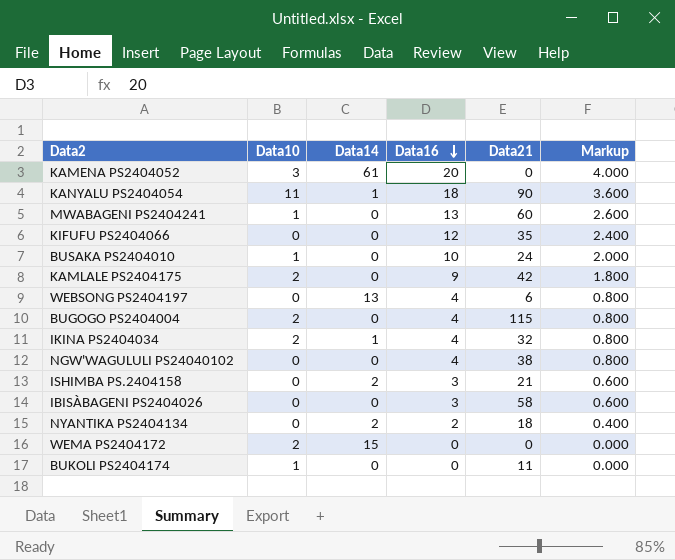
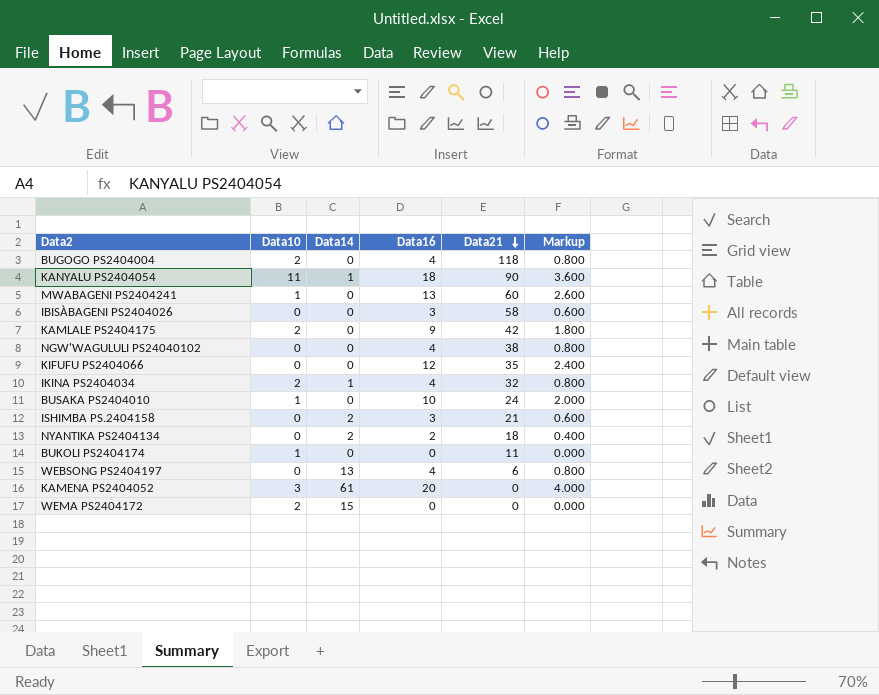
row order: Data16 descending -> Data21 descending
BUGOGO PS2404004 | Data21: 115 -> 118

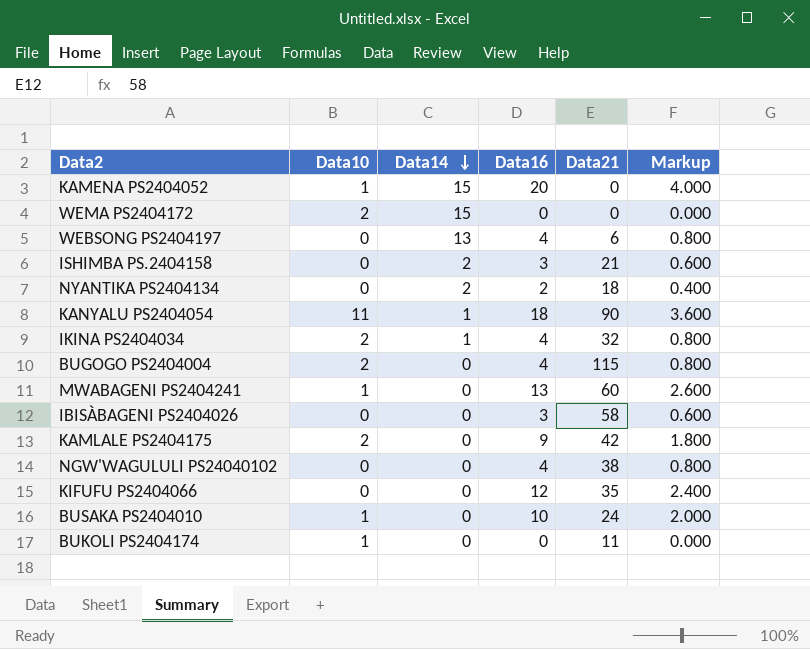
row order: Data21 descending -> Data14 descending
KAMENA PS2404052 | Data10: 3 -> 1
KAMENA PS2404052 | Data14: 61 -> 15
BUGOGO PS2404004 | Data21: 118 -> 115

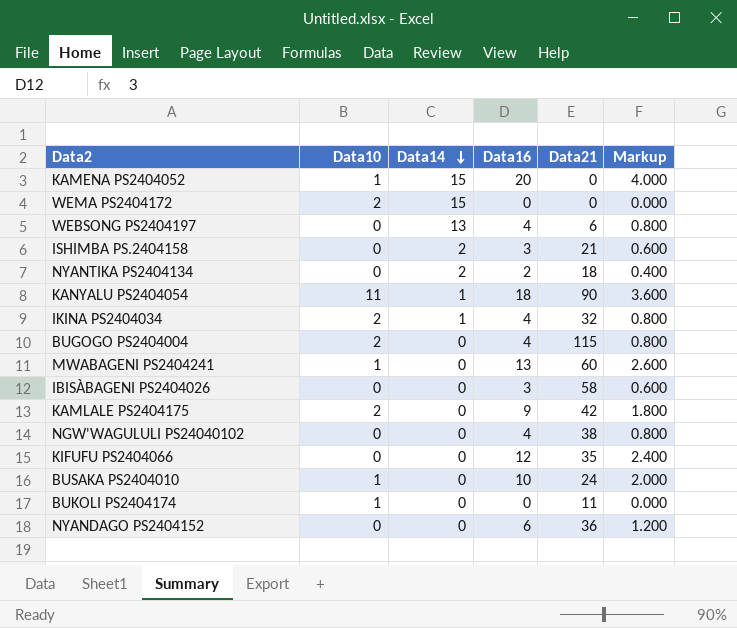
row NYANDAGO PS2404152: none -> 0 | 0 | 6 | 36 | 1.200

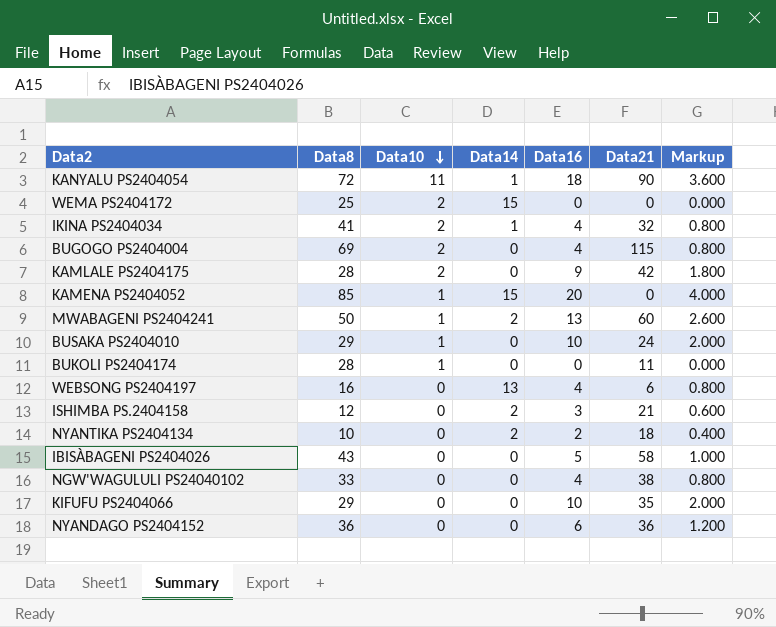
row order: Data14 descending -> Data10 descending
column Data8 | position: none -> 2
MWABAGENI PS2404241 | Data14: 0 -> 2
IBISÀBAGENI PS2404026 | Data16: 3 -> 5
IBISÀBAGENI PS2404026 | Markup: 0.600 -> 1.000
KIFUFU PS2404066 | Data16: 12 -> 10
KIFUFU PS2404066 | Markup: 2.400 -> 2.000

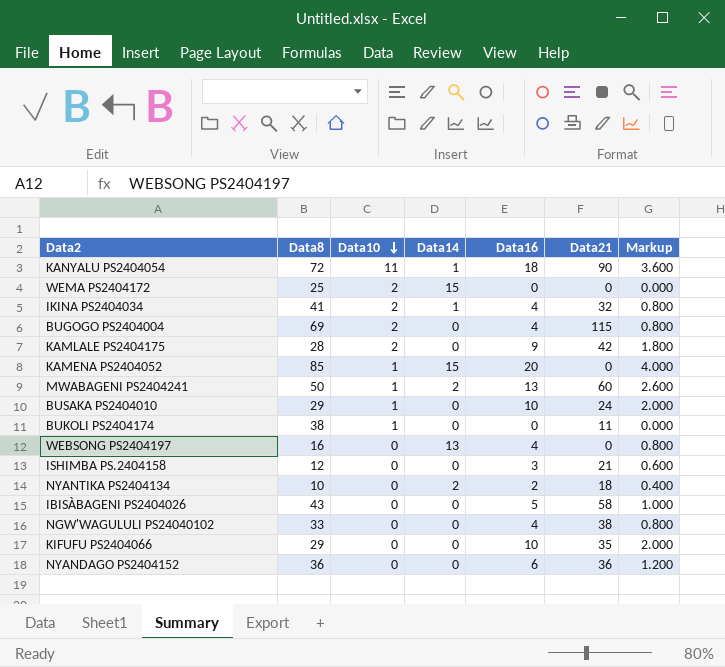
BUKOLI PS2404174 | Data8: 28 -> 38
WEBSONG PS2404197 | Data21: 6 -> 0
ISHIMBA PS.2404158 | Data14: 2 -> 0

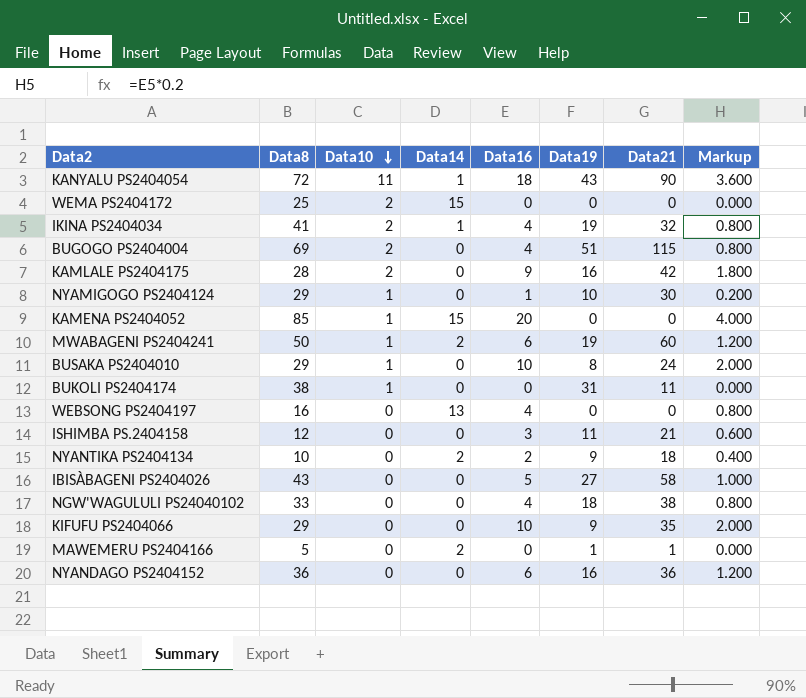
column Data19 | position: none -> 6
row NYAMIGOGO PS2404124: none -> 29 | 1 | 0 | 1 | 10 | 30 | 0.200
MWABAGENI PS2404241 | Data16: 13 -> 6
MWABAGENI PS2404241 | Markup: 2.600 -> 1.200
row MAWEMERU PS2404166: none -> 5 | 0 | 2 | 0 | 1 | 1 | 0.000

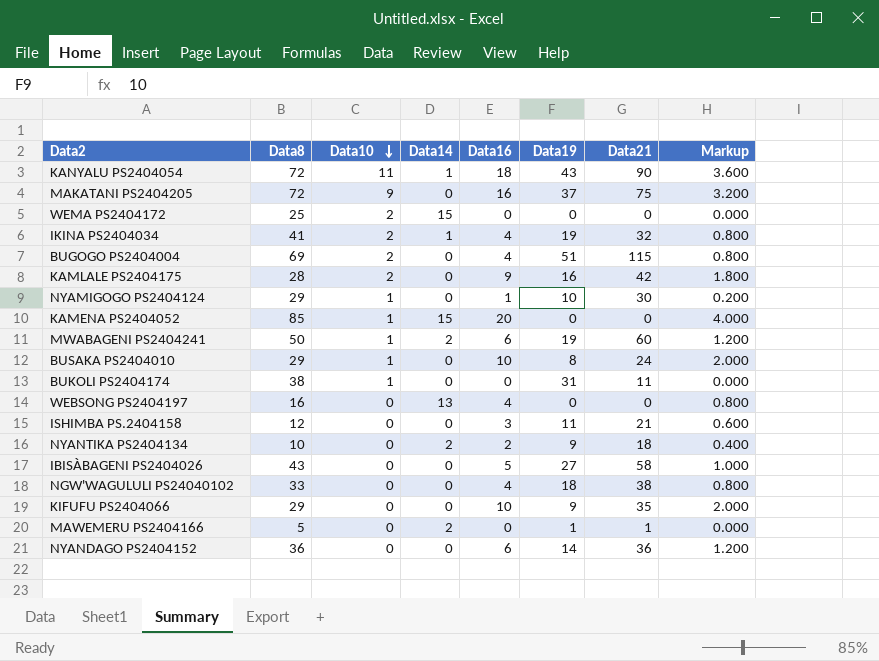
row MAKATANI PS2404205: none -> 72 | 9 | 0 | 16 | 37 | 75 | 3.200
NYANDAGO PS2404152 | Data19: 16 -> 14

